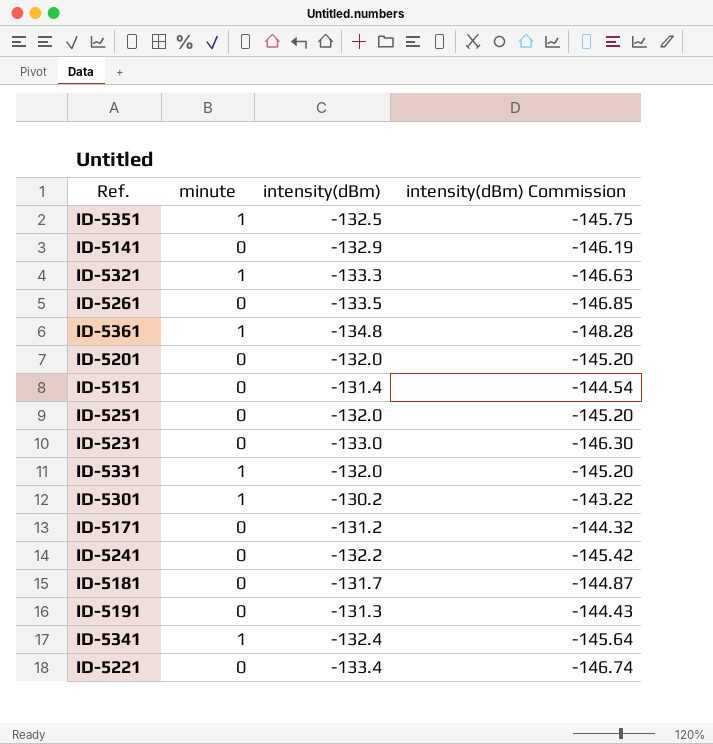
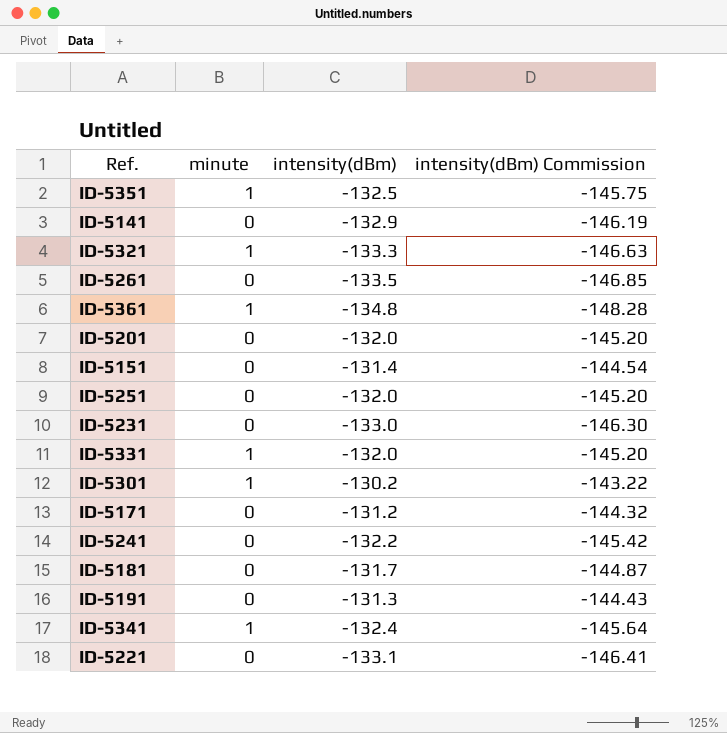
ID-5221 | intensity(dBm): -133.4 -> -133.1
ID-5221 | intensity(dBm) Commission: -146.74 -> -146.41

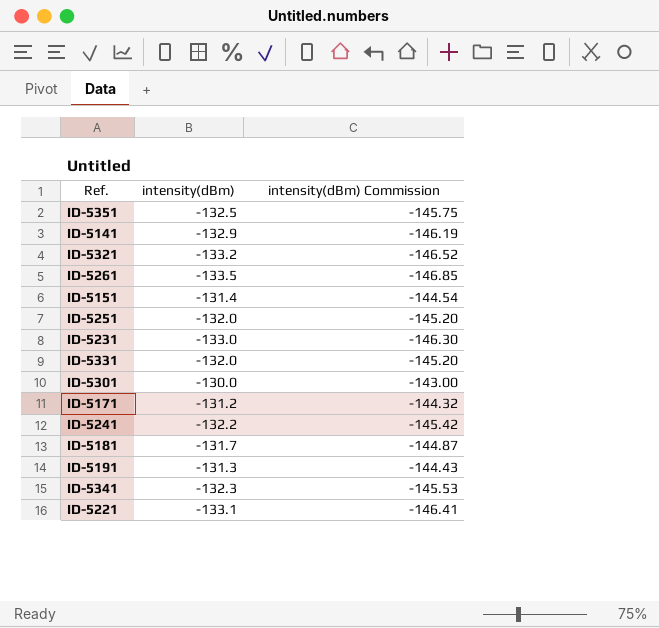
column minute | position: 2 -> none
row ID-5361: 1 | -134.8 | -148.28 -> none
row ID-5201: 0 | -132.0 | -145.20 -> none
ID-5321 | intensity(dBm): -133.3 -> -133.2
ID-5321 | intensity(dBm) Commission: -146.63 -> -146.52
ID-5301 | intensity(dBm): -130.2 -> -130.0
ID-5301 | intensity(dBm) Commission: -143.22 -> -143.00
ID-5341 | intensity(dBm): -132.4 -> -132.3
ID-5341 | intensity(dBm) Commission: -145.64 -> -145.53

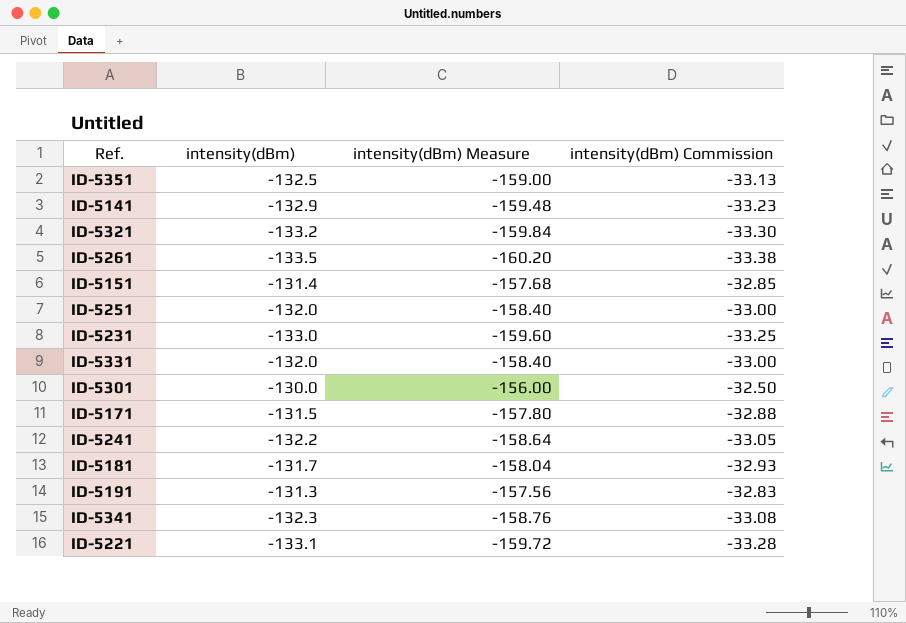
column intensity(dBm) Measure | formula: none -> [intensity(dBm)] * 1.2
column intensity(dBm) Commission | formula: [intensity(dBm)] * 1.1 -> [intensity(dBm)] * 0.25
ID-5171 | intensity(dBm): -131.2 -> -131.5

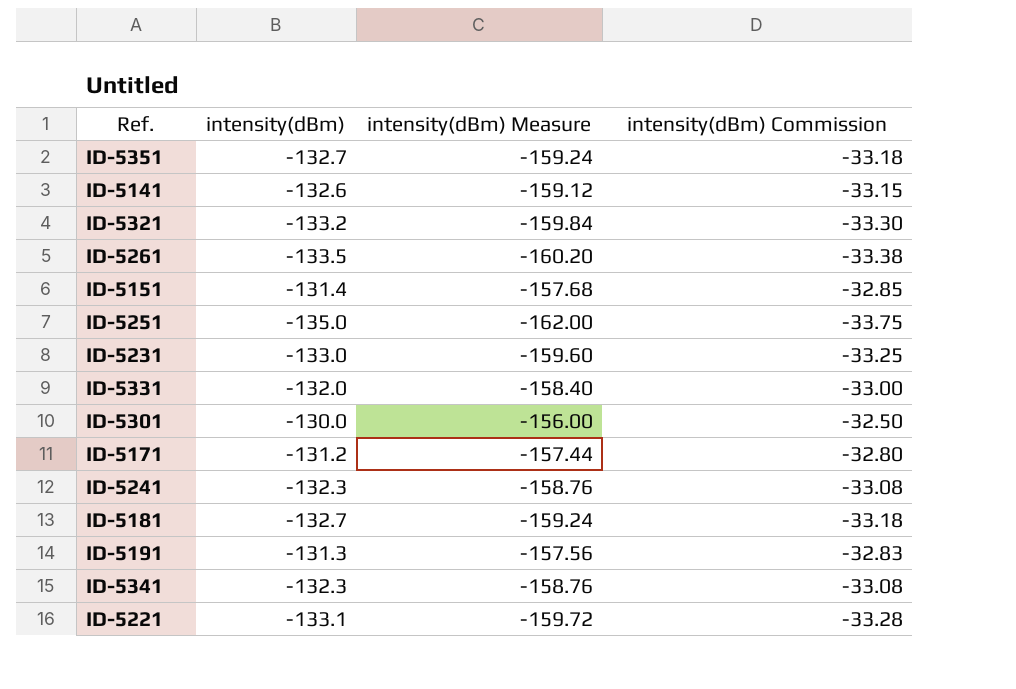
ID-5351 | intensity(dBm): -132.5 -> -132.7
ID-5351 | intensity(dBm) Measure: -159.00 -> -159.24
ID-5351 | intensity(dBm) Commission: -33.13 -> -33.18
ID-5141 | intensity(dBm): -132.9 -> -132.6
ID-5141 | intensity(dBm) Measure: -159.48 -> -159.12
ID-5141 | intensity(dBm) Commission: -33.23 -> -33.15
ID-5251 | intensity(dBm): -132.0 -> -135.0
ID-5251 | intensity(dBm) Measure: -158.40 -> -162.00
ID-5251 | intensity(dBm) Commission: -33.00 -> -33.75
ID-5171 | intensity(dBm): -131.5 -> -131.2
ID-5171 | intensity(dBm) Measure: -157.80 -> -157.44
ID-5171 | intensity(dBm) Commission: -32.88 -> -32.80
ID-5241 | intensity(dBm): -132.2 -> -132.3
ID-5241 | intensity(dBm) Measure: -158.64 -> -158.76
ID-5241 | intensity(dBm) Commission: -33.05 -> -33.08
ID-5181 | intensity(dBm): -131.7 -> -132.7
ID-5181 | intensity(dBm) Measure: -158.04 -> -159.24
ID-5181 | intensity(dBm) Commission: -32.93 -> -33.18

